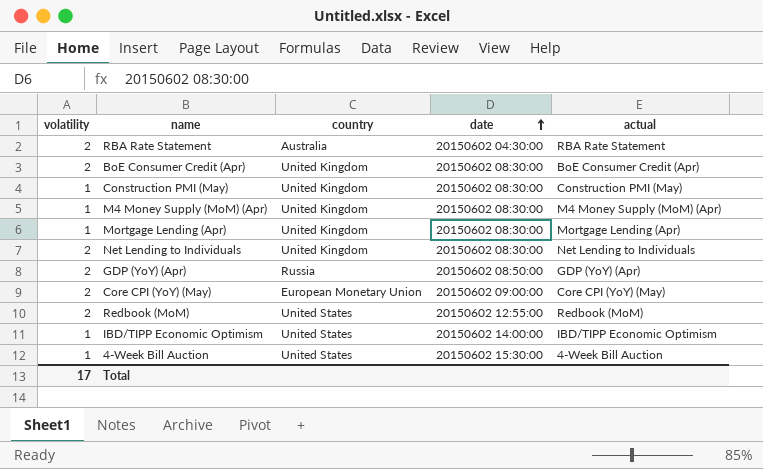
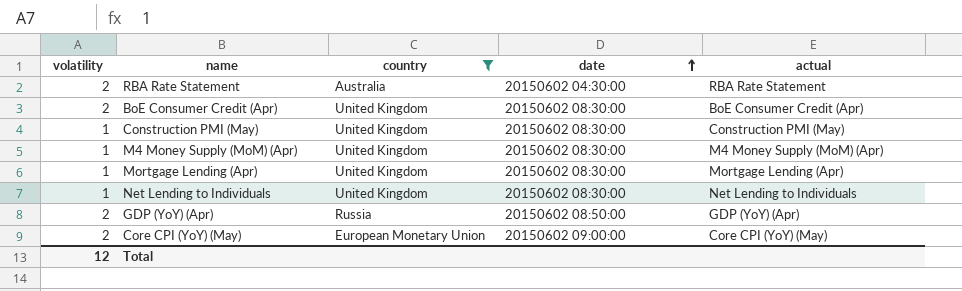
filter: none -> country != United States
Net Lending to Individuals | volatility: 2 -> 1
Total | volatility: 17 -> 12

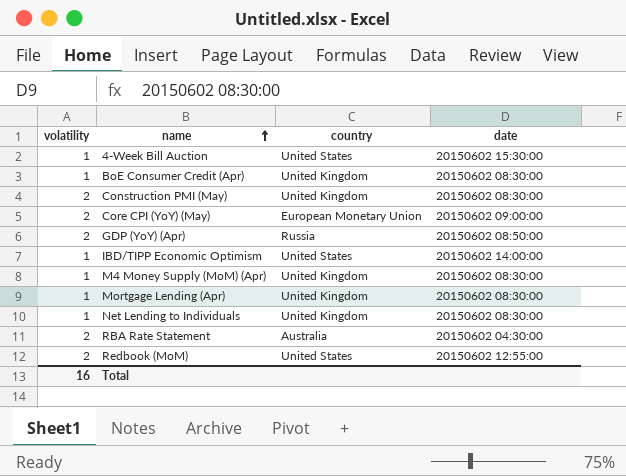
filter: country != United States -> none
row order: date ascending -> name ascending
column actual | position: 5 -> none
BoE Consumer Credit (Apr) | volatility: 2 -> 1
Construction PMI (May) | volatility: 1 -> 2
Total | volatility: 12 -> 16

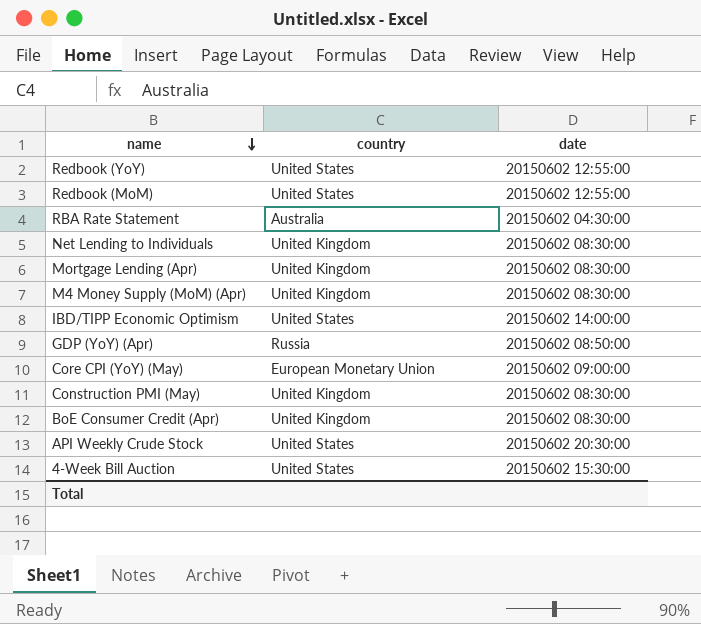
row order: name ascending -> name descending
column volatility | position: 1 -> none
row Redbook (YoY): none -> United States | 20150602 12:55:00
row API Weekly Crude Stock: none -> United States | 20150602 20:30:00

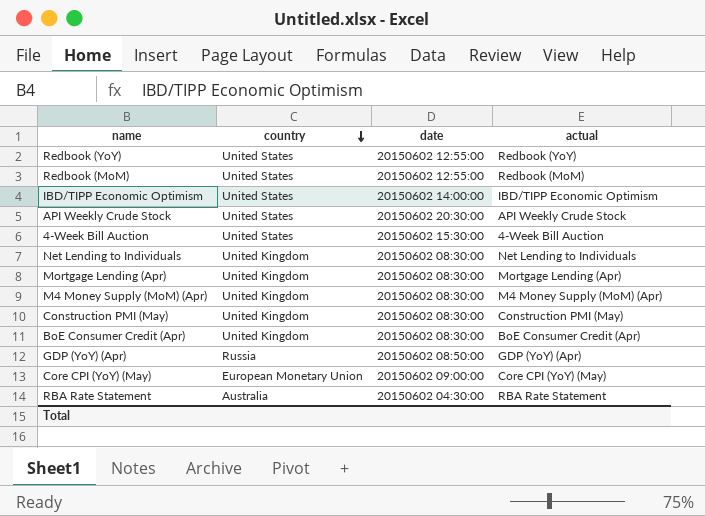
row order: name descending -> country descending
column actual | position: none -> 4

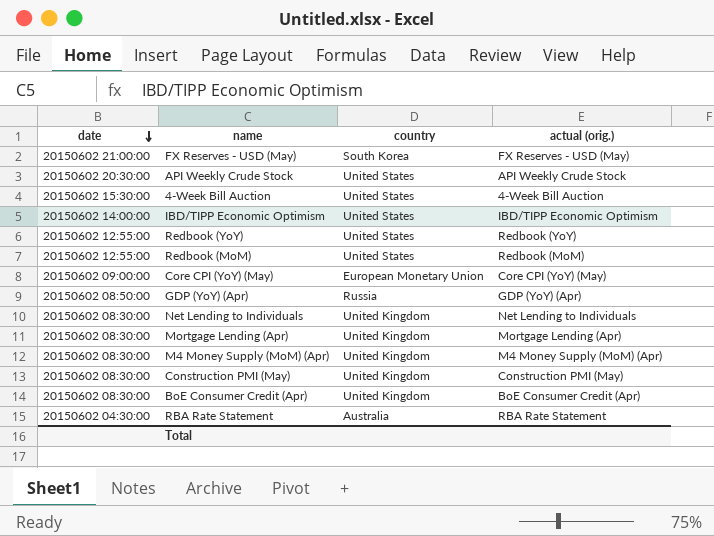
row order: country descending -> date descending
column date | position: 3 -> 1
column name: actual -> actual (orig.)
row FX Reserves - USD (May): none -> 20150602 21:00:00 | South Korea | FX Reserves - USD (May)

